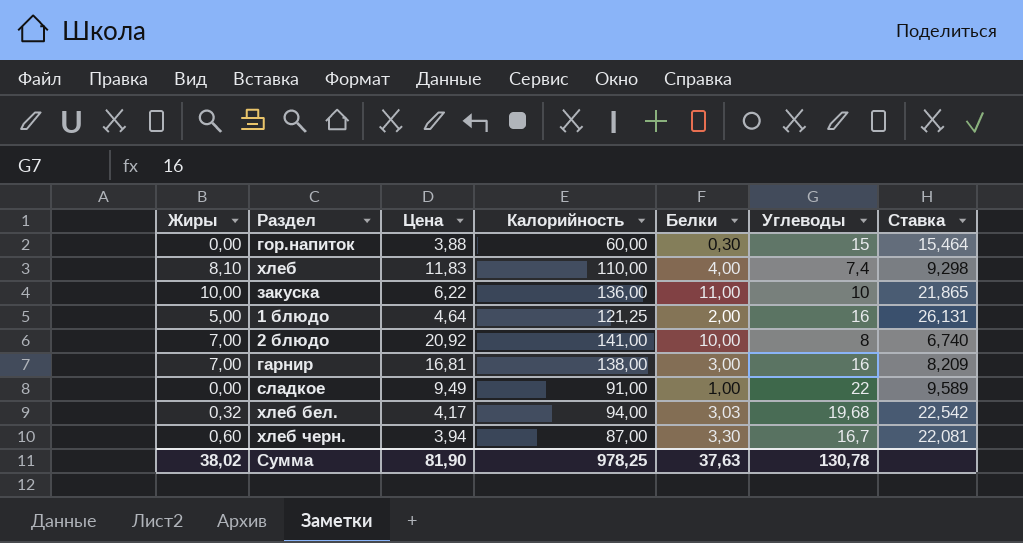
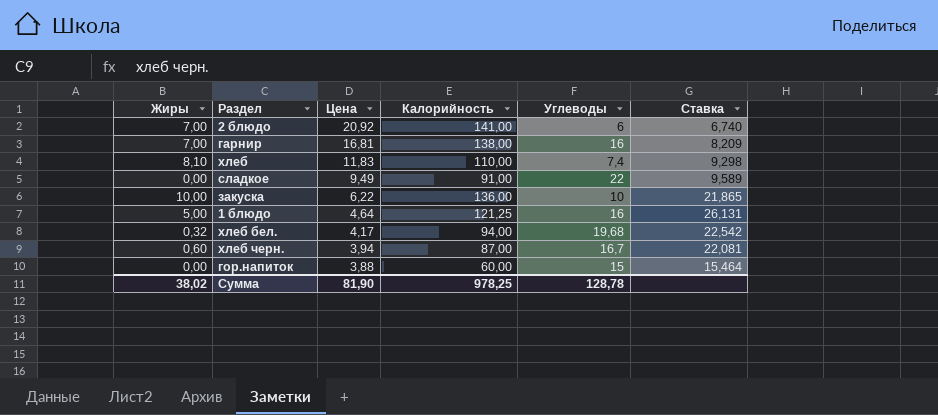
row order: none -> Цена descending
column Белки | position: 5 -> none
2 блюдо | Углеводы: 8 -> 6
Сумма | Углеводы: 130,78 -> 128,78

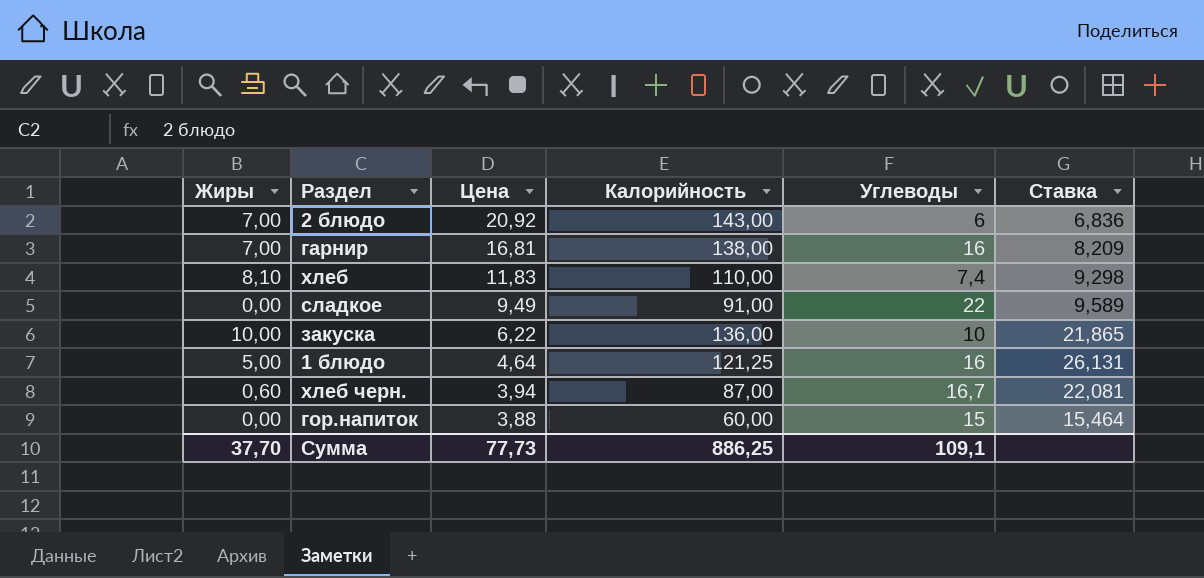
row хлеб бел.: 0,32 | 4,17 | 94,00 | 19,68 | 22,542 -> none
2 блюдо | Калорийность: 141,00 -> 143,00
2 блюдо | Ставка: 6,740 -> 6,836
Сумма | Жиры: 38,02 -> 37,70
Сумма | Цена: 81,90 -> 77,73
Сумма | Калорийность: 978,25 -> 886,25
Сумма | Углеводы: 128,78 -> 109,1

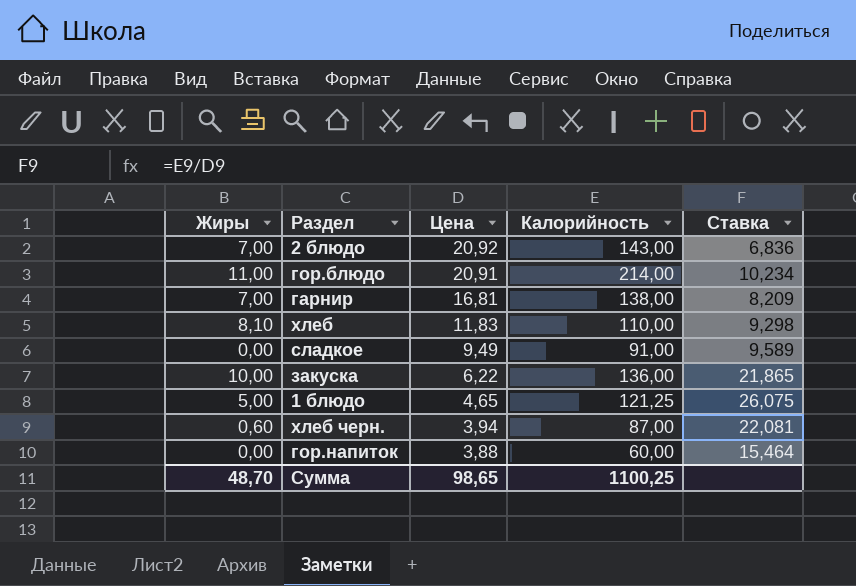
column Углеводы | position: 5 -> none
row гор.блюдо: none -> 11,00 | 20,91 | 214,00 | 10,234
1 блюдо | Цена: 4,64 -> 4,65
1 блюдо | Ставка: 26,131 -> 26,075
Сумма | Жиры: 37,70 -> 48,70
Сумма | Цена: 77,73 -> 98,65
Сумма | Калорийность: 886,25 -> 1100,25

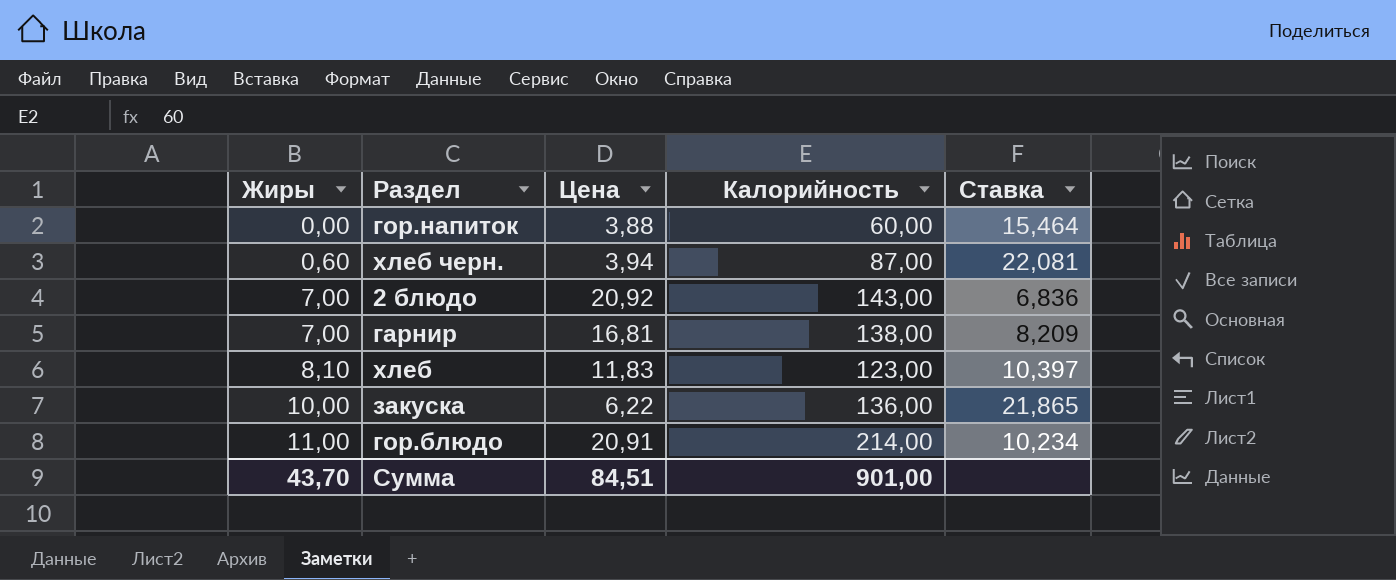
row order: Цена descending -> Жиры ascending
row сладкое: 0,00 | 9,49 | 91,00 | 9,589 -> none
row 1 блюдо: 5,00 | 4,65 | 121,25 | 26,075 -> none
хлеб | Калорийность: 110,00 -> 123,00
хлеб | Ставка: 9,298 -> 10,397
Сумма | Жиры: 48,70 -> 43,70
Сумма | Цена: 98,65 -> 84,51
Сумма | Калорийность: 1100,25 -> 901,00

